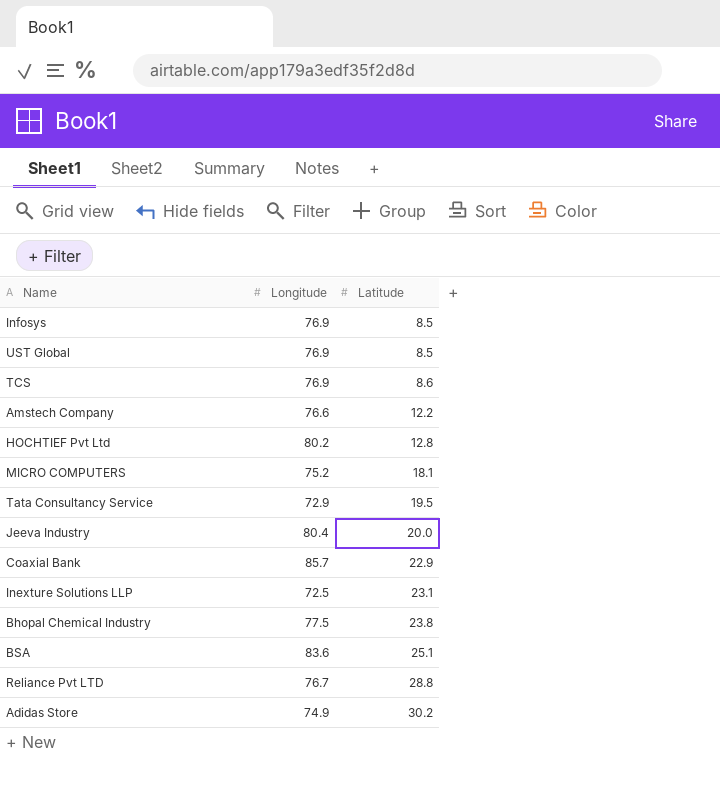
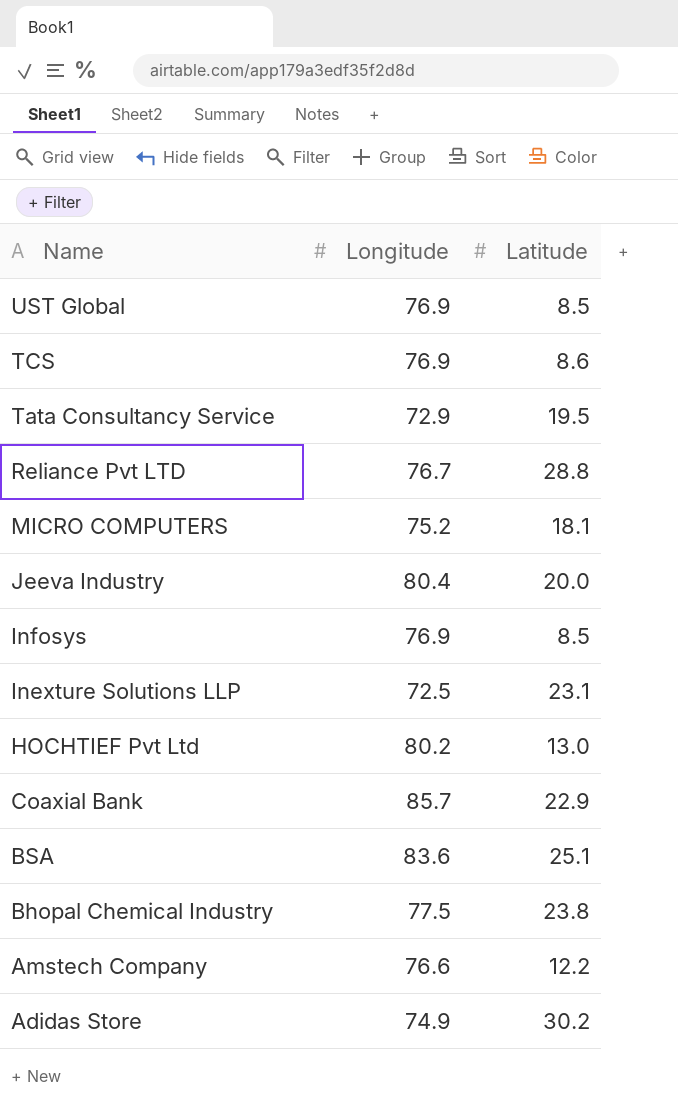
row order: Latitude ascending -> Name descending
HOCHTIEF Pvt Ltd | Latitude: 12.8 -> 13.0

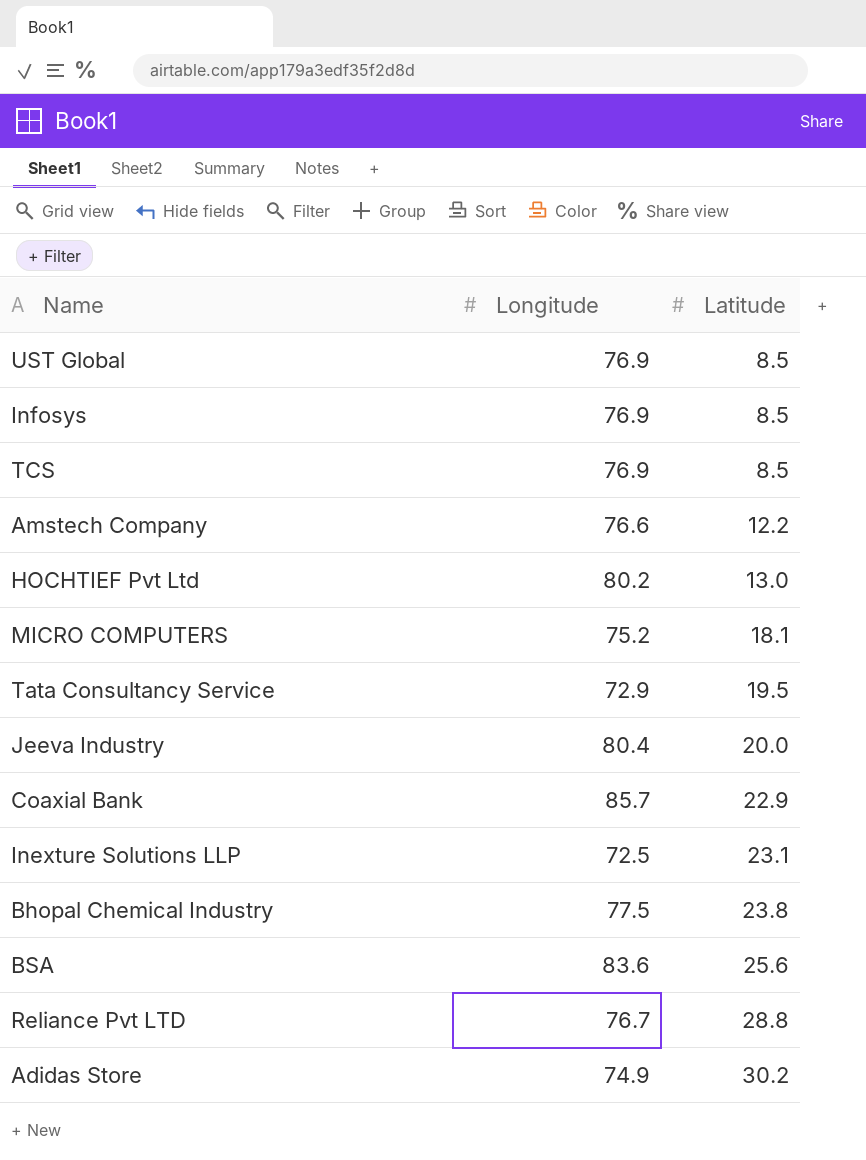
row order: Name descending -> Latitude ascending
TCS | Latitude: 8.6 -> 8.5
BSA | Latitude: 25.1 -> 25.6

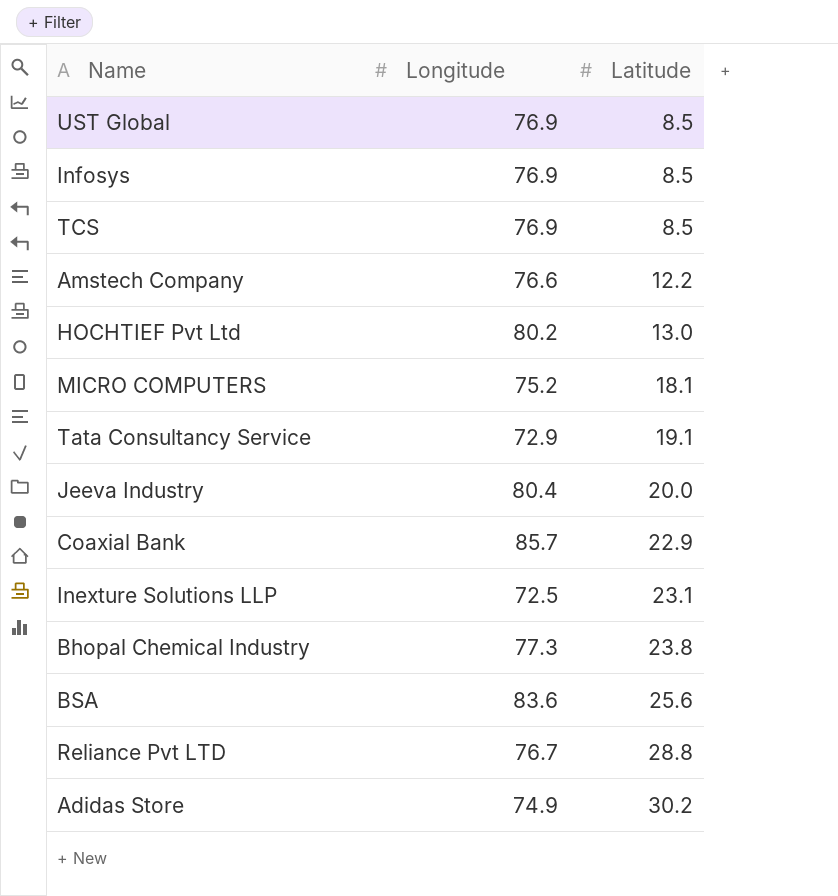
Tata Consultancy Service | Latitude: 19.5 -> 19.1
Bhopal Chemical Industry | Longitude: 77.5 -> 77.3

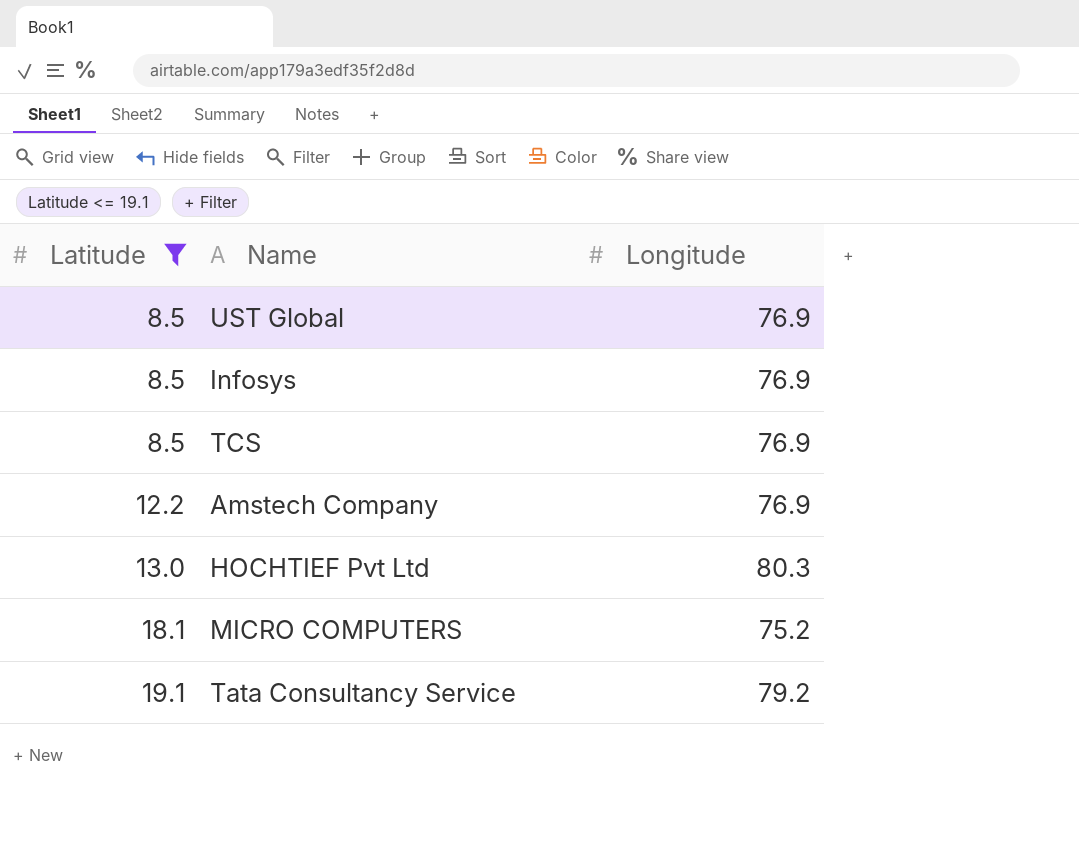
filter: none -> Latitude <= 19.1
column Latitude | position: 3 -> 1
Amstech Company | Longitude: 76.6 -> 76.9
HOCHTIEF Pvt Ltd | Longitude: 80.2 -> 80.3
Tata Consultancy Service | Longitude: 72.9 -> 79.2

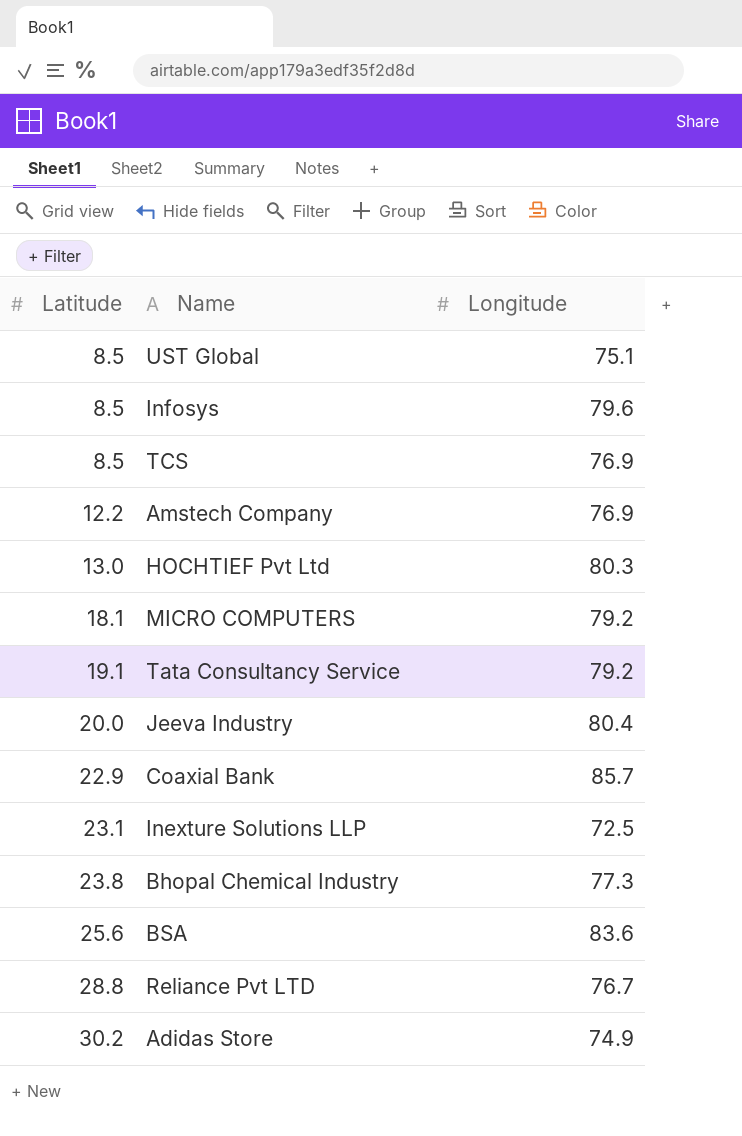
filter: Latitude <= 19.1 -> none
UST Global | Longitude: 76.9 -> 75.1
Infosys | Longitude: 76.9 -> 79.6
MICRO COMPUTERS | Longitude: 75.2 -> 79.2

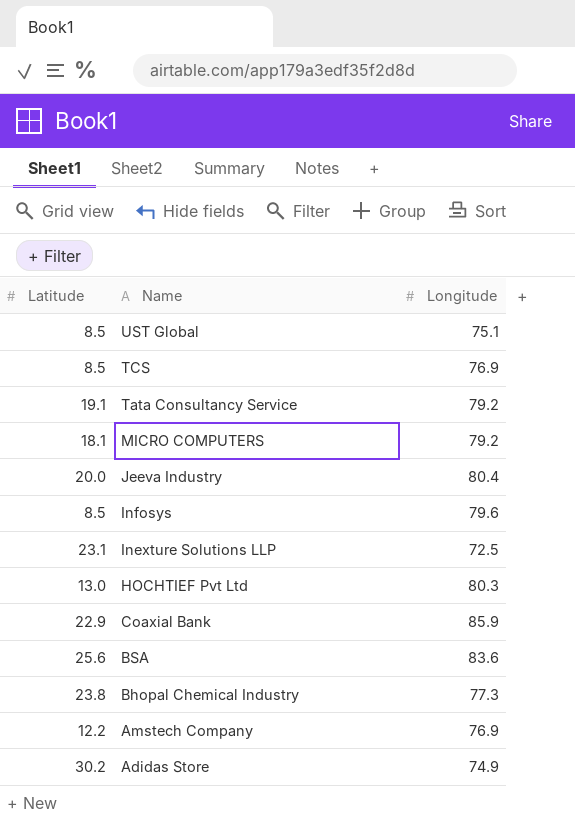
row order: Latitude ascending -> Name descending
row Reliance Pvt LTD: 28.8 | 76.7 -> none
Coaxial Bank | Longitude: 85.7 -> 85.9

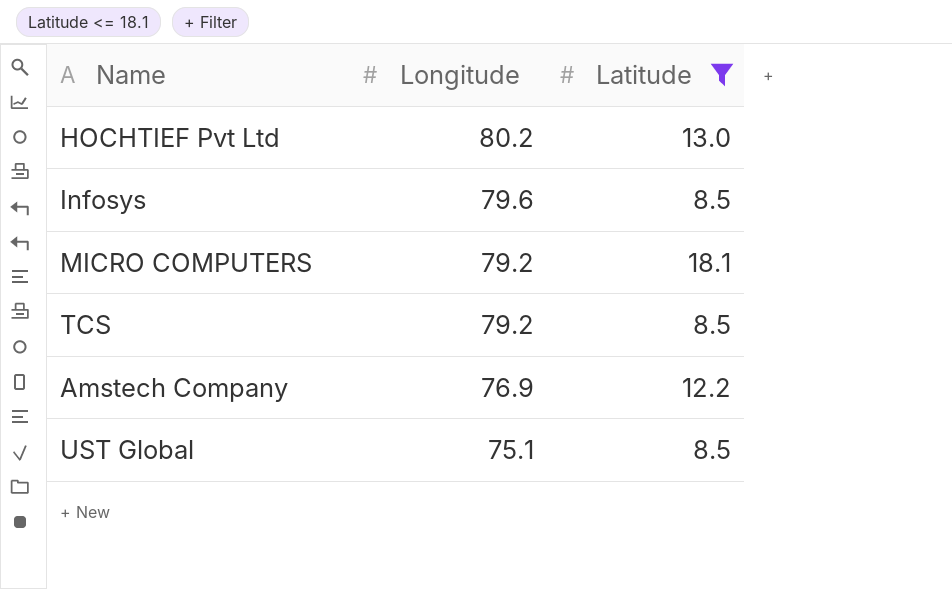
filter: none -> Latitude <= 18.1
row order: Name descending -> Longitude descending
column Latitude | position: 1 -> 3
HOCHTIEF Pvt Ltd | Longitude: 80.3 -> 80.2
TCS | Longitude: 76.9 -> 79.2

